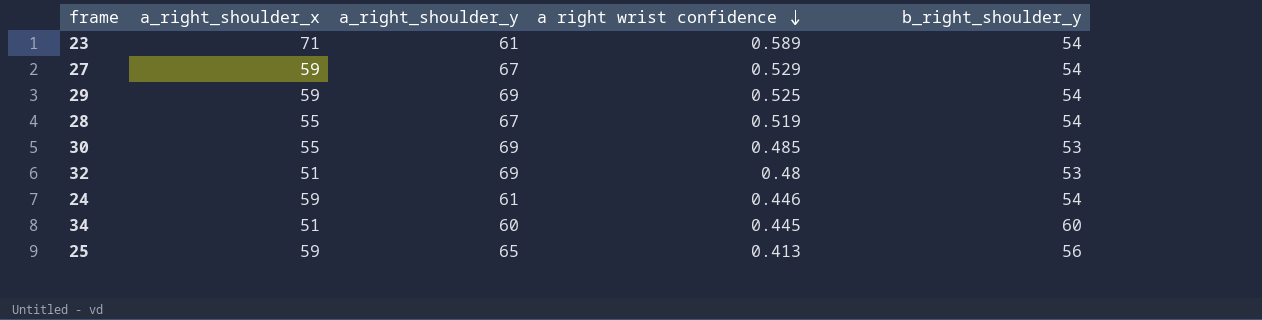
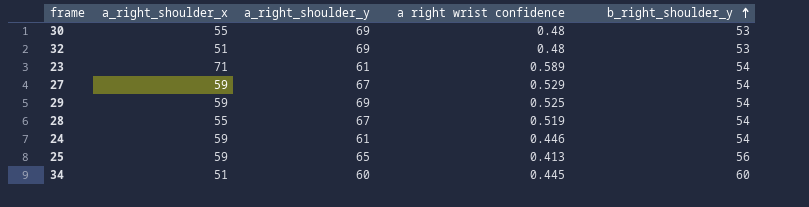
row order: a right wrist confidence descending -> b_right_shoulder_y ascending
30 | a right wrist confidence: 0.485 -> 0.48

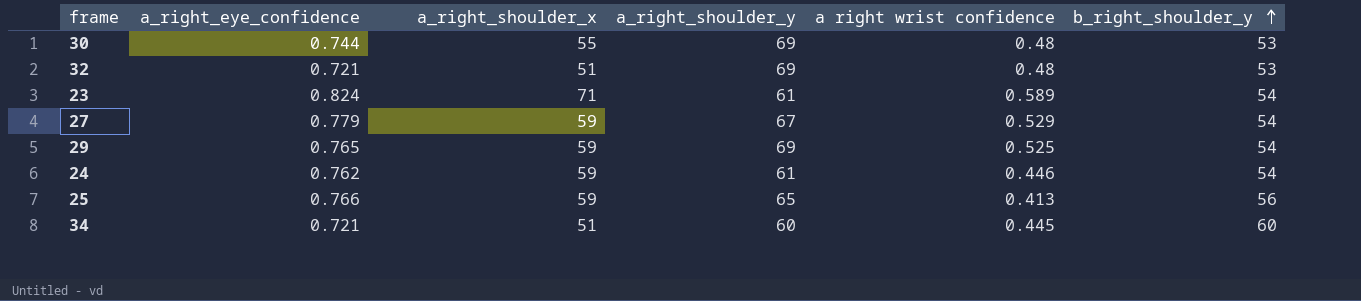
column a_right_eye_confidence | position: none -> 2
row 28: 55 | 67 | 0.519 | 54 -> none

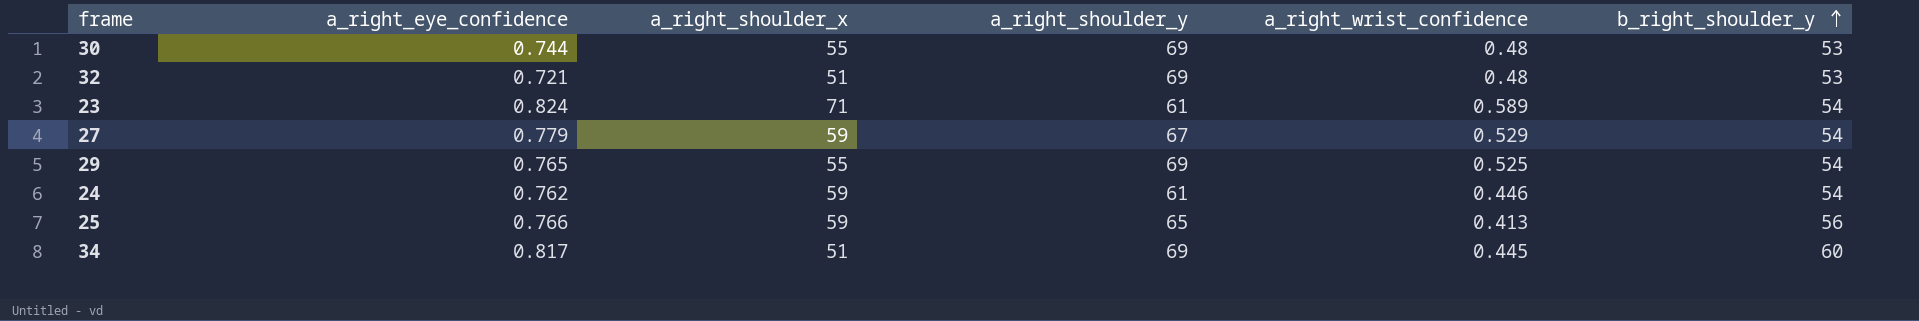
column name: a right wrist confidence -> a_right_wrist_confidence
29 | a_right_shoulder_x: 59 -> 55
34 | a_right_eye_confidence: 0.721 -> 0.817
34 | a_right_shoulder_y: 60 -> 69

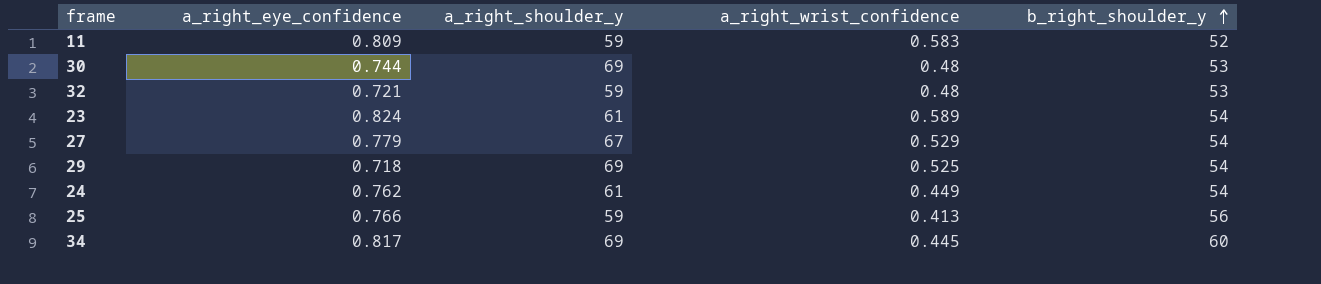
column a_right_shoulder_x | position: 3 -> none
row 11: none -> 0.809 | 59 | 0.583 | 52
32 | a_right_shoulder_y: 69 -> 59
29 | a_right_eye_confidence: 0.765 -> 0.718
24 | a_right_wrist_confidence: 0.446 -> 0.449
25 | a_right_shoulder_y: 65 -> 59

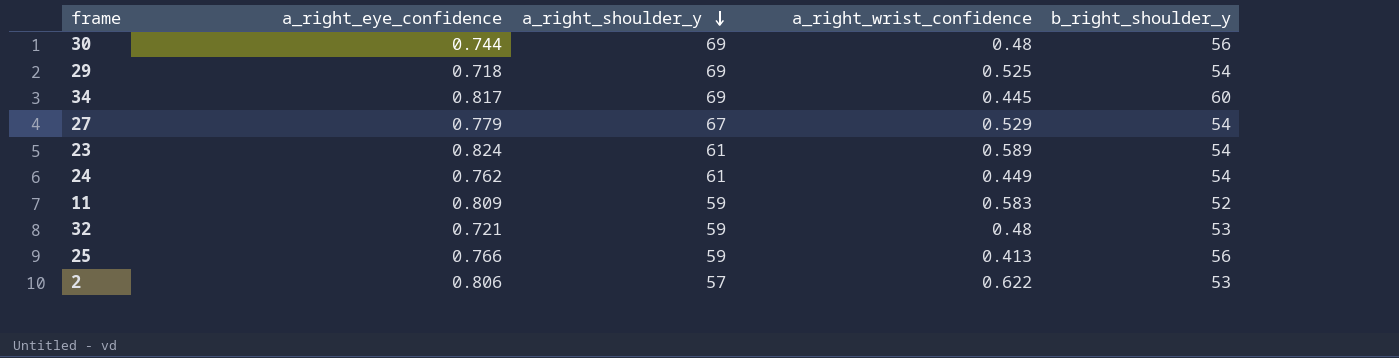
row order: b_right_shoulder_y ascending -> a_right_shoulder_y descending
30 | b_right_shoulder_y: 53 -> 56
row 2: none -> 0.806 | 57 | 0.622 | 53

